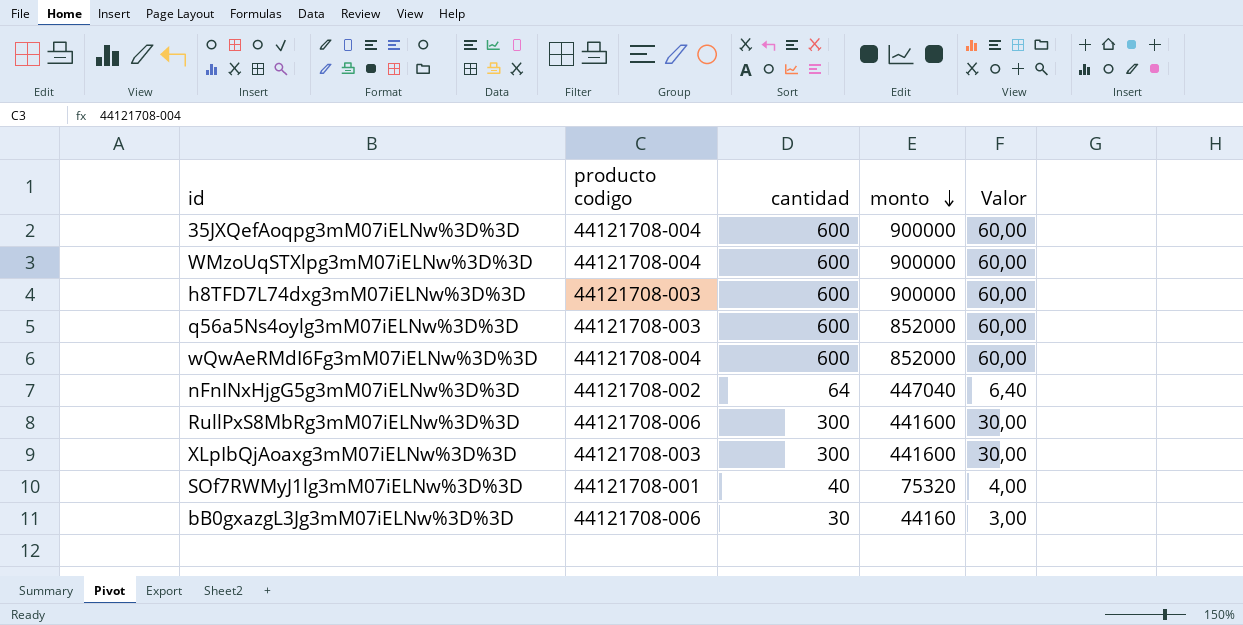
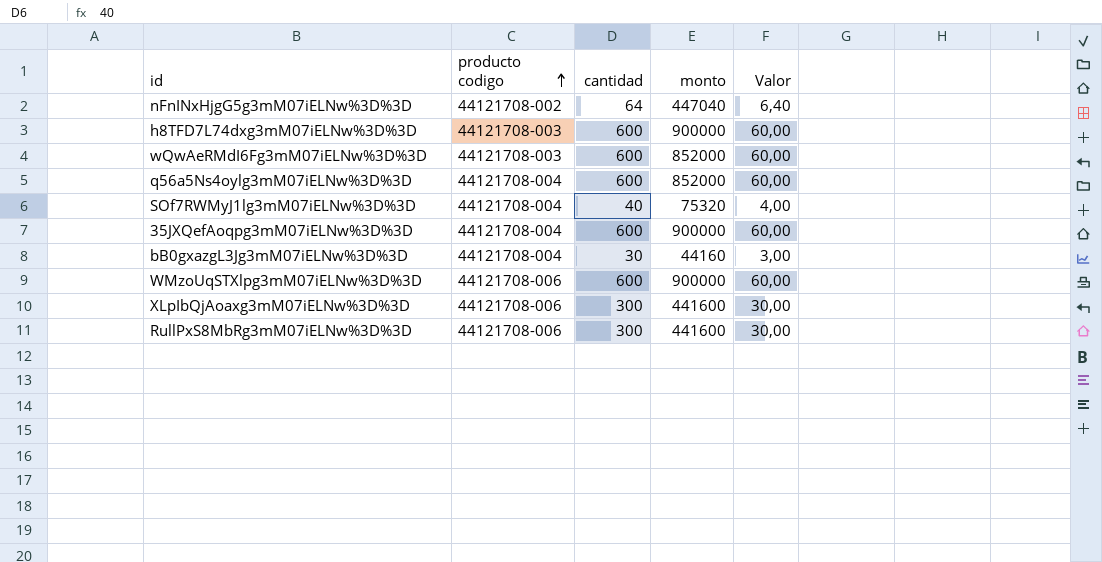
row order: monto descending -> producto codigo ascending
wQwAeRMdI6Fg3mM07iELNw%3D%3D | producto codigo: 44121708-004 -> 44121708-003
q56a5Ns4oylg3mM07iELNw%3D%3D | producto codigo: 44121708-003 -> 44121708-004
SOf7RWMyJ1lg3mM07iELNw%3D%3D | producto codigo: 44121708-001 -> 44121708-004
bB0gxazgL3Jg3mM07iELNw%3D%3D | producto codigo: 44121708-006 -> 44121708-004
WMzoUqSTXlpg3mM07iELNw%3D%3D | producto codigo: 44121708-004 -> 44121708-006
XLpIbQjAoaxg3mM07iELNw%3D%3D | producto codigo: 44121708-003 -> 44121708-006

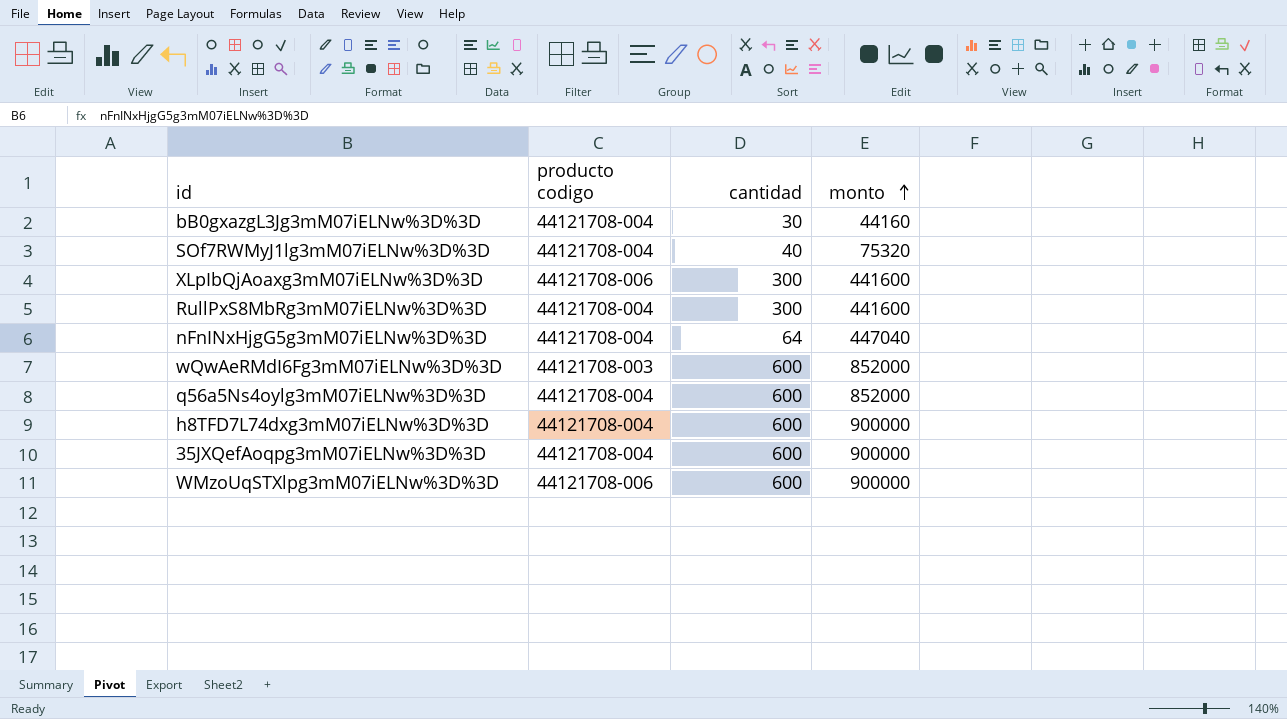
row order: producto codigo ascending -> monto ascending
column Valor | formula: [cantidad] * 0,1 -> none
RullPxS8MbRg3mM07iELNw%3D%3D | producto codigo: 44121708-006 -> 44121708-004
nFnINxHjgG5g3mM07iELNw%3D%3D | producto codigo: 44121708-002 -> 44121708-004
h8TFD7L74dxg3mM07iELNw%3D%3D | producto codigo: 44121708-003 -> 44121708-004

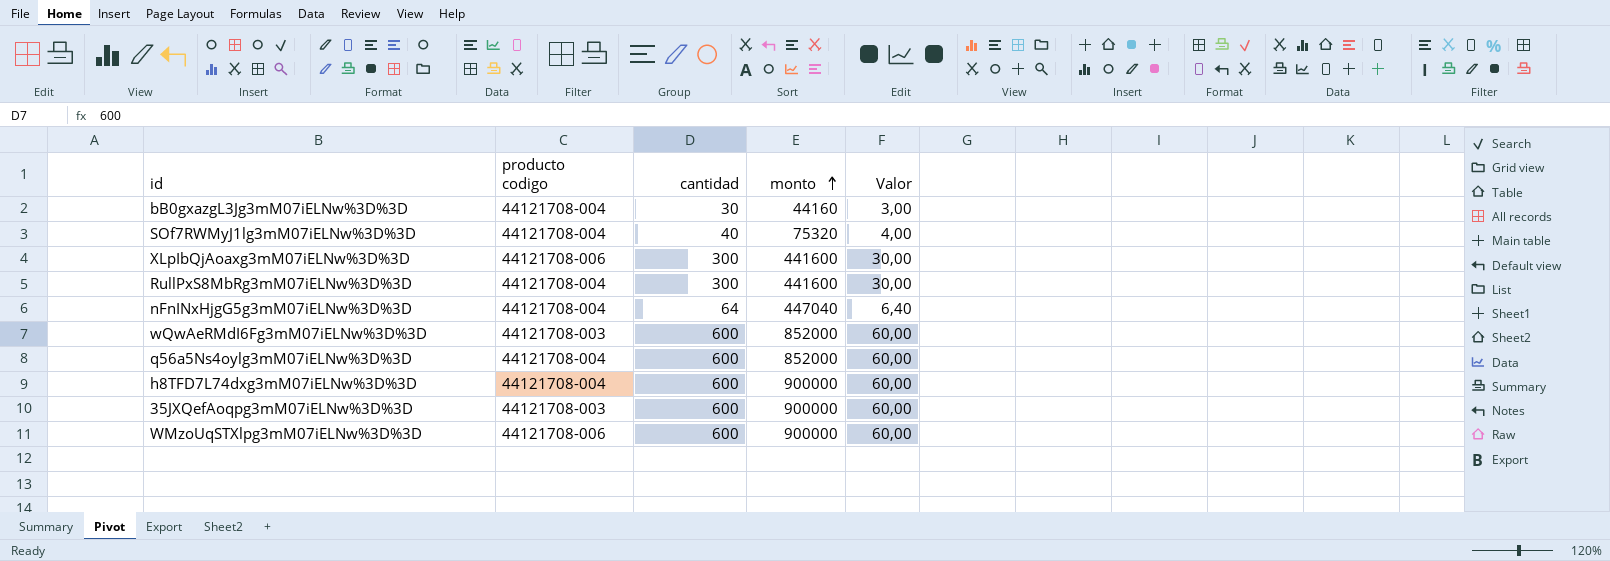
column Valor | formula: none -> [cantidad] * 0,1
35JXQefAoqpg3mM07iELNw%3D%3D | producto codigo: 44121708-004 -> 44121708-003

